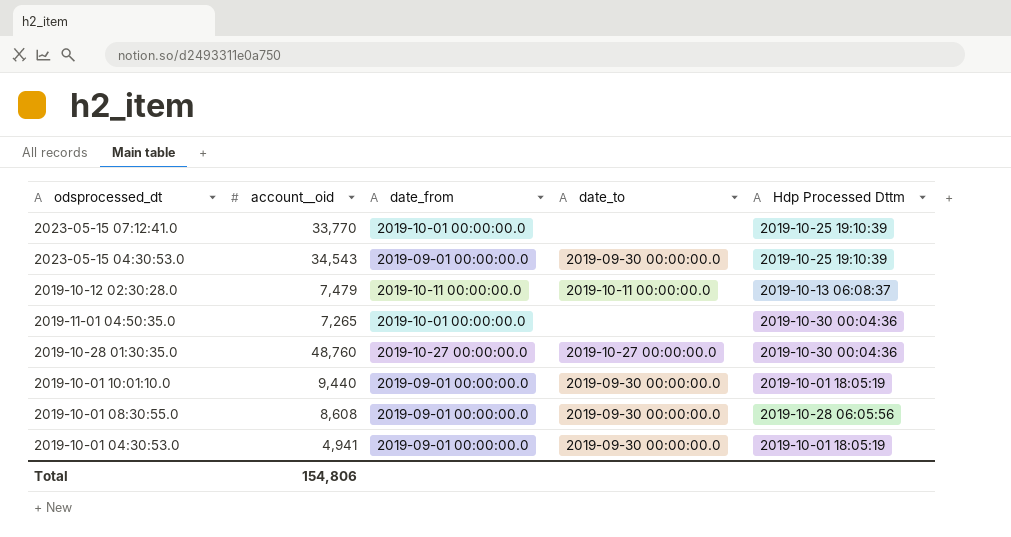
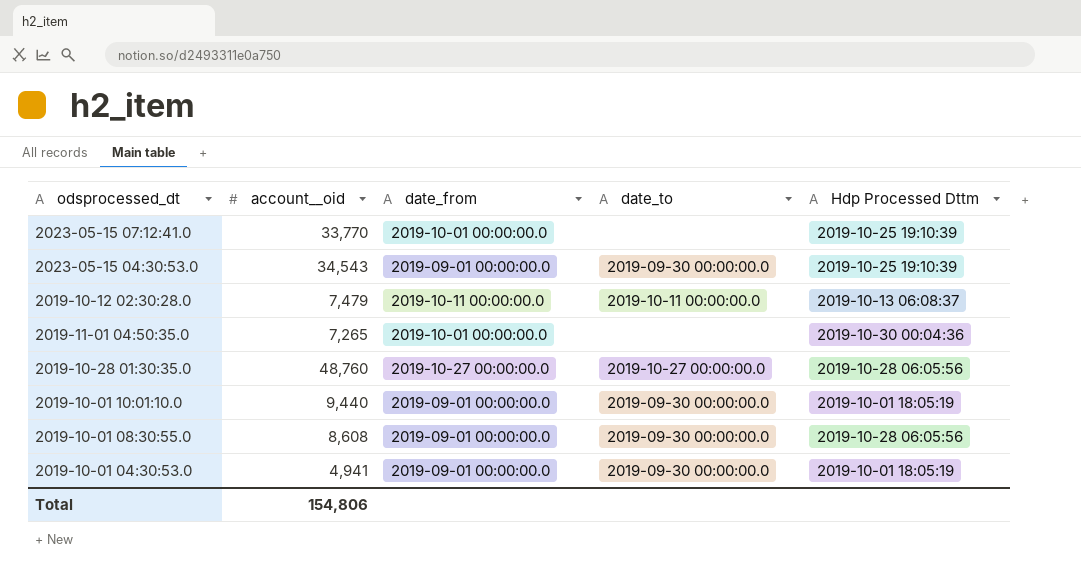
2019-10-28 01:30:35.0 | Hdp Processed Dttm: 2019-10-30 00:04:36 -> 2019-10-28 06:05:56

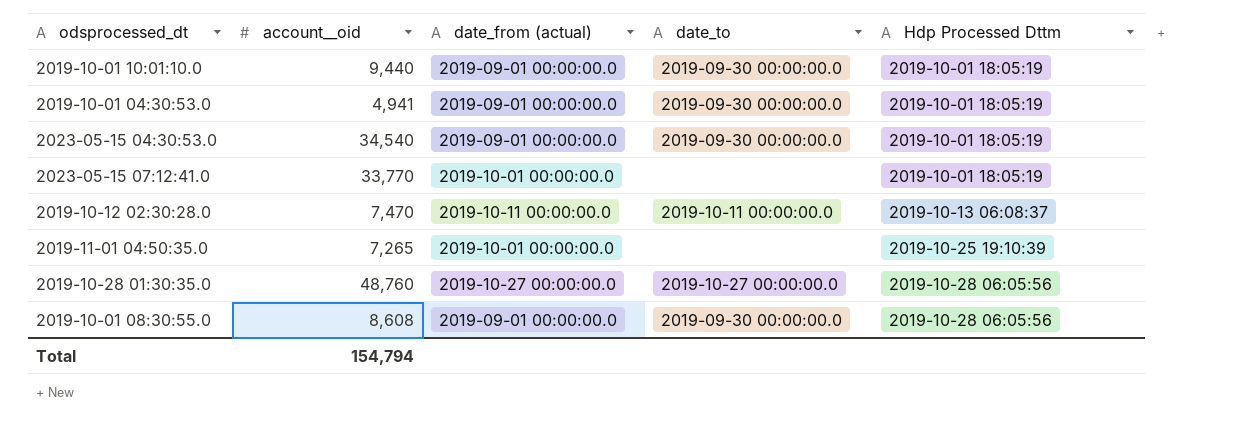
row order: none -> Hdp Processed Dttm ascending
column name: date_from -> date_from (actual)
2023-05-15 04:30:53.0 | account__oid: 34,543 -> 34,540
2023-05-15 04:30:53.0 | Hdp Processed Dttm: 2019-10-25 19:10:39 -> 2019-10-01 18:05:19
2023-05-15 07:12:41.0 | Hdp Processed Dttm: 2019-10-25 19:10:39 -> 2019-10-01 18:05:19
2019-10-12 02:30:28.0 | account__oid: 7,479 -> 7,470
2019-11-01 04:50:35.0 | Hdp Processed Dttm: 2019-10-30 00:04:36 -> 2019-10-25 19:10:39
Total | account__oid: 154,806 -> 154,794

